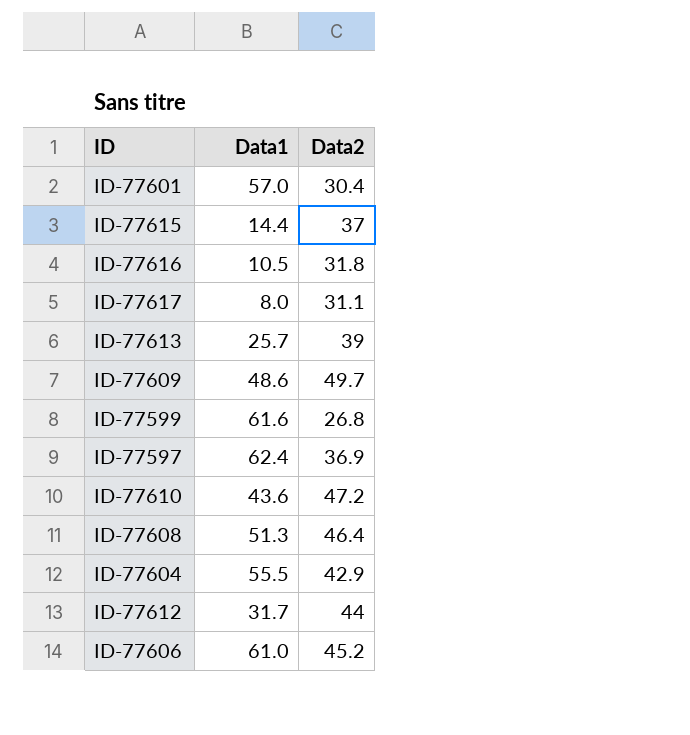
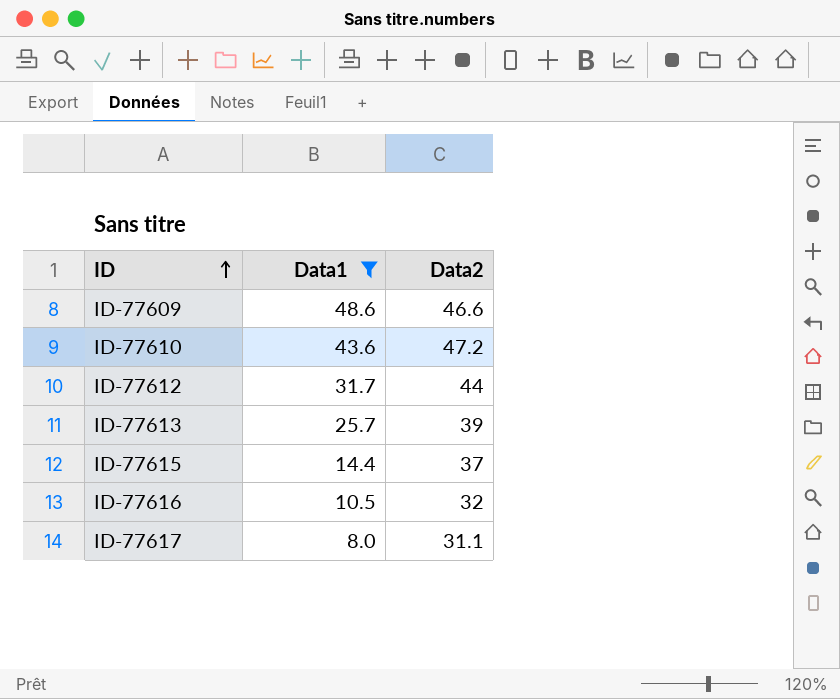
filter: none -> Data1 <= 48.6
row order: none -> ID ascending
ID-77609 | Data2: 49.7 -> 46.6
ID-77616 | Data2: 31.8 -> 32

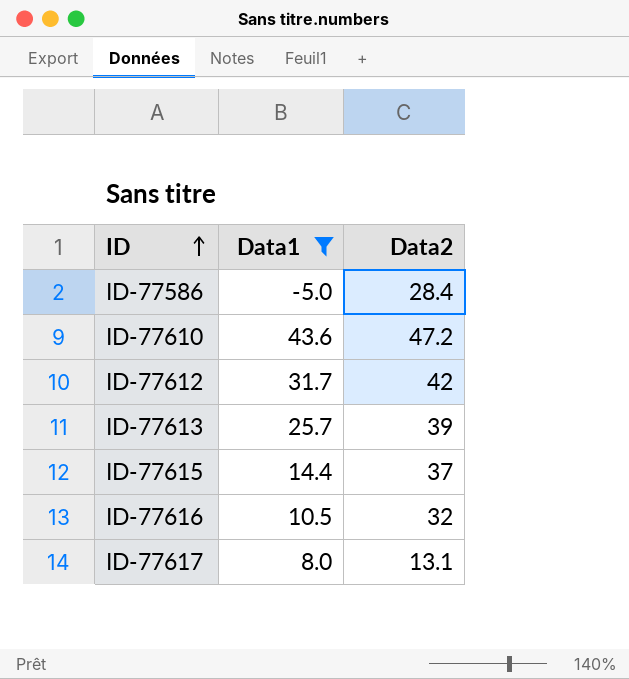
row ID-77609: 48.6 | 46.6 -> none
row ID-77586: none -> -5.0 | 28.4
ID-77612 | Data2: 44 -> 42
ID-77617 | Data2: 31.1 -> 13.1

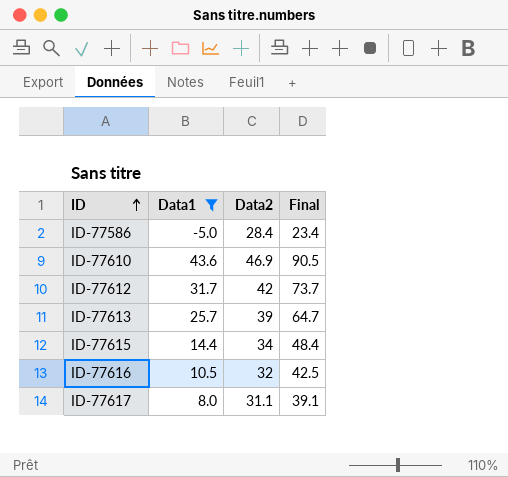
column Final | formula: none -> [Data1] + [Data2]
ID-77610 | Data2: 47.2 -> 46.9
ID-77615 | Data2: 37 -> 34
ID-77617 | Data2: 13.1 -> 31.1

